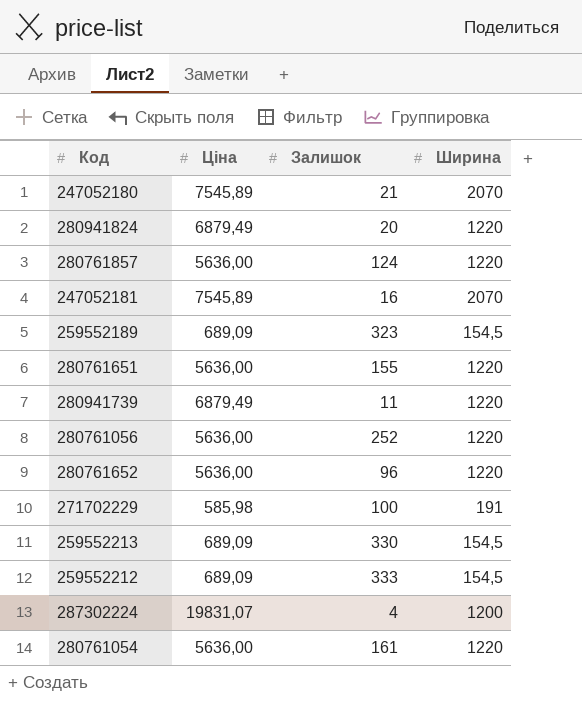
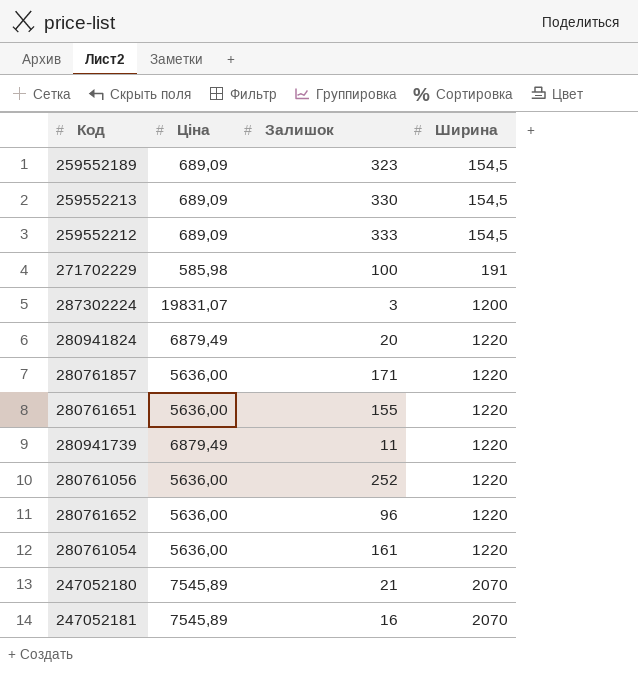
row order: none -> Ширина ascending
287302224 | Залишок: 4 -> 3
280761857 | Залишок: 124 -> 171

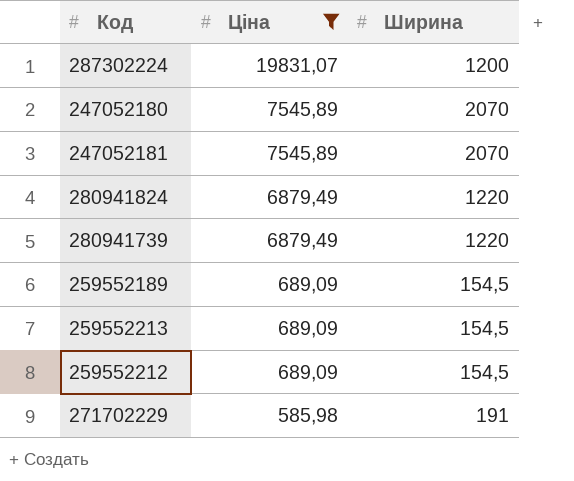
filter: none -> Ціна != 5636,00
row order: Ширина ascending -> Ціна descending
column Залишок | position: 3 -> none

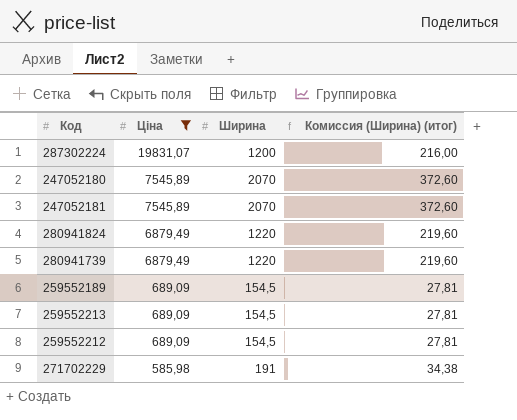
column Комиссия (Ширина) (итог) | formula: none -> [Ширина] * 0,18

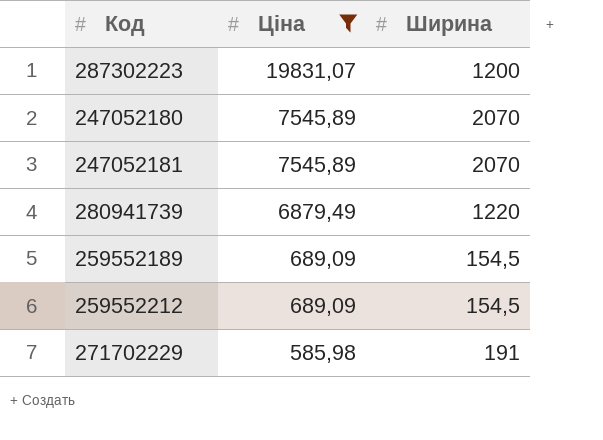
column Комиссия (Ширина) (итог) | formula: [Ширина] * 0,18 -> none
row 287302224: 19831,07 | 1200 | 216,00 -> none
row 280941824: 6879,49 | 1220 | 219,60 -> none
row 259552213: 689,09 | 154,5 | 27,81 -> none
row 287302223: none -> 19831,07 | 1200

